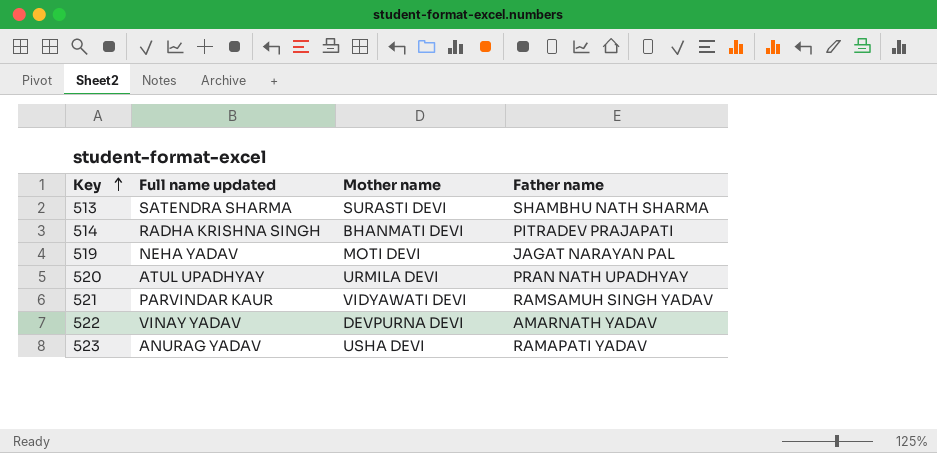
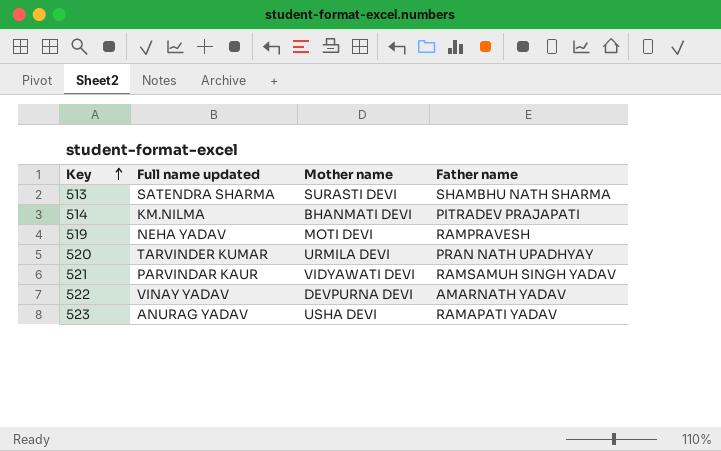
514 | Full name updated: RADHA KRISHNA SINGH -> KM.NILMA
519 | Father name: JAGAT NARAYAN PAL -> RAMPRAVESH
520 | Full name updated: ATUL UPADHYAY -> TARVINDER KUMAR

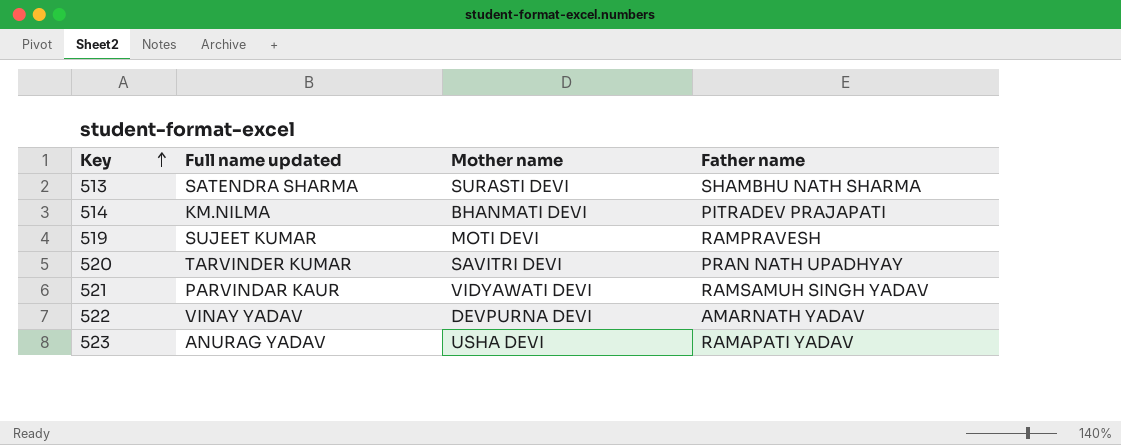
519 | Full name updated: NEHA YADAV -> SUJEET KUMAR
520 | Mother name: URMILA DEVI -> SAVITRI DEVI

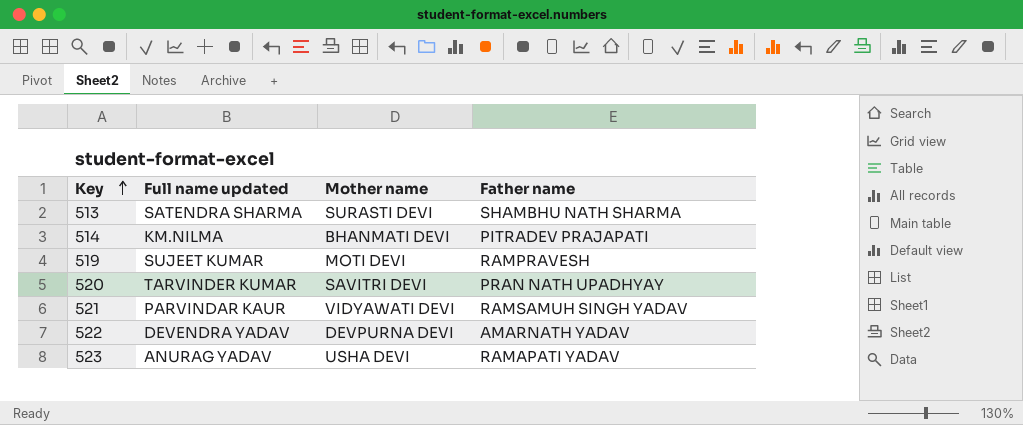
522 | Full name updated: VINAY YADAV -> DEVENDRA YADAV

